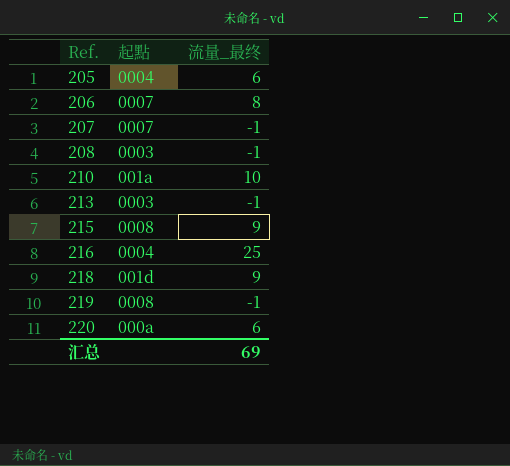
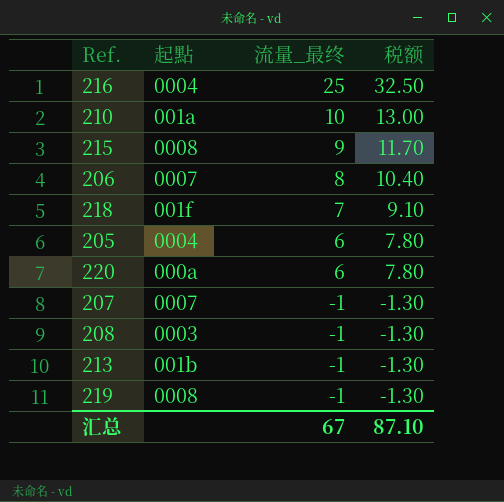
row order: Ref. ascending -> 流量_最终 descending
column 税额 | formula: none -> [流量_最终] * 1.3
218 | 起點: 001d -> 001f
218 | 流量_最终: 9 -> 7
213 | 起點: 0003 -> 001b
汇总 | 流量_最终: 69 -> 67

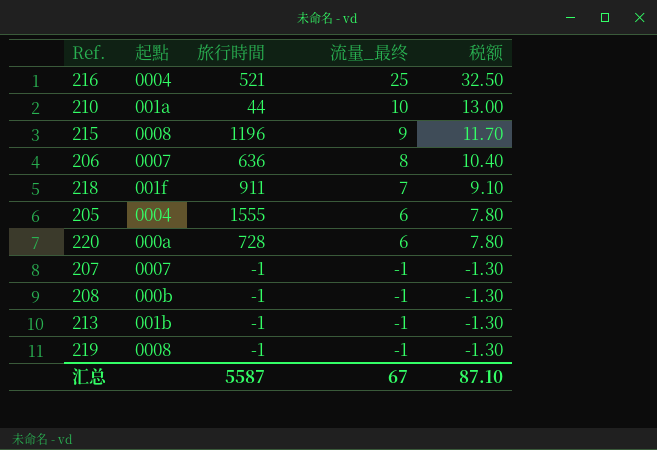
column 旅行時間 | position: none -> 3
208 | 起點: 0003 -> 000b

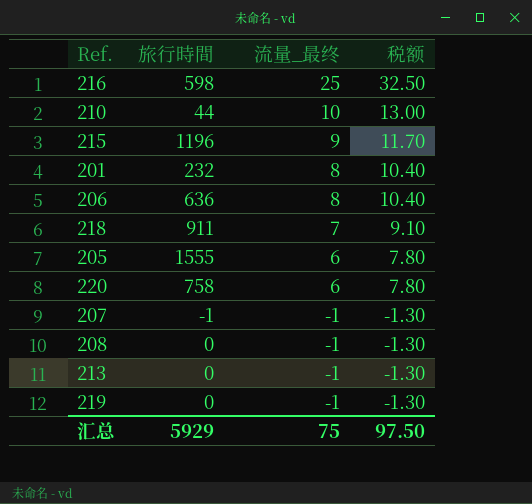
column 起點 | position: 2 -> none
216 | 旅行時間: 521 -> 598
row 201: none -> 232 | 8 | 10.40
220 | 旅行時間: 728 -> 758
208 | 旅行時間: -1 -> 0
213 | 旅行時間: -1 -> 0
219 | 旅行時間: -1 -> 0
汇总 | 旅行時間: 5587 -> 5929
汇总 | 流量_最终: 67 -> 75
汇总 | 税额: 87.10 -> 97.50

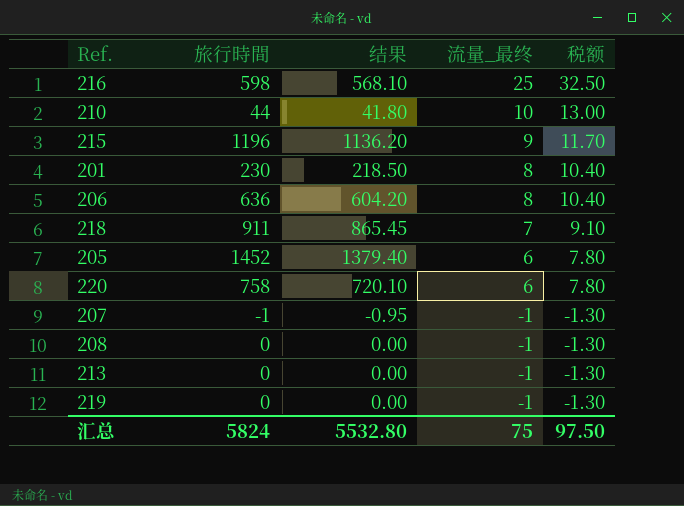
column 结果 | formula: none -> [旅行時間] * 0.95
201 | 旅行時間: 232 -> 230
205 | 旅行時間: 1555 -> 1452
汇总 | 旅行時間: 5929 -> 5824

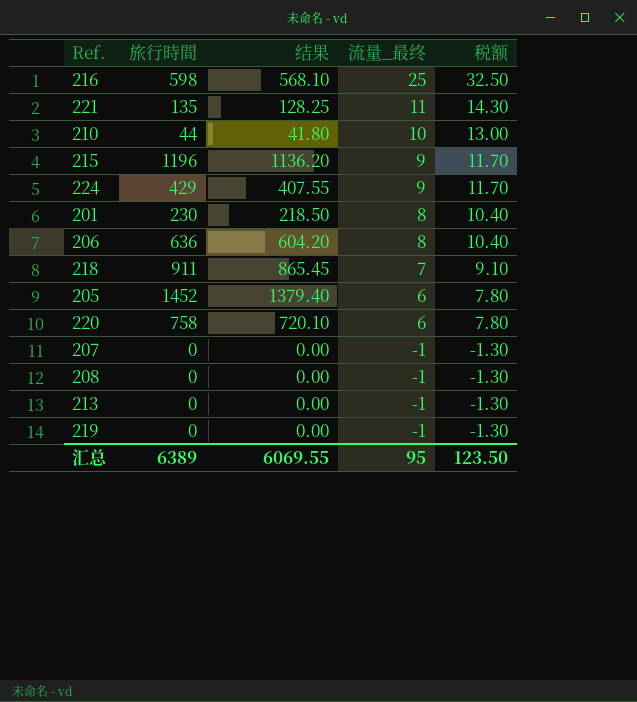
row 221: none -> 135 | 128.25 | 11 | 14.30
row 224: none -> 429 | 407.55 | 9 | 11.70
207 | 旅行時間: -1 -> 0
207 | 结果: -0.95 -> 0.00
汇总 | 旅行時間: 5824 -> 6389
汇总 | 结果: 5532.80 -> 6069.55
汇总 | 流量_最终: 75 -> 95
汇总 | 税额: 97.50 -> 123.50

